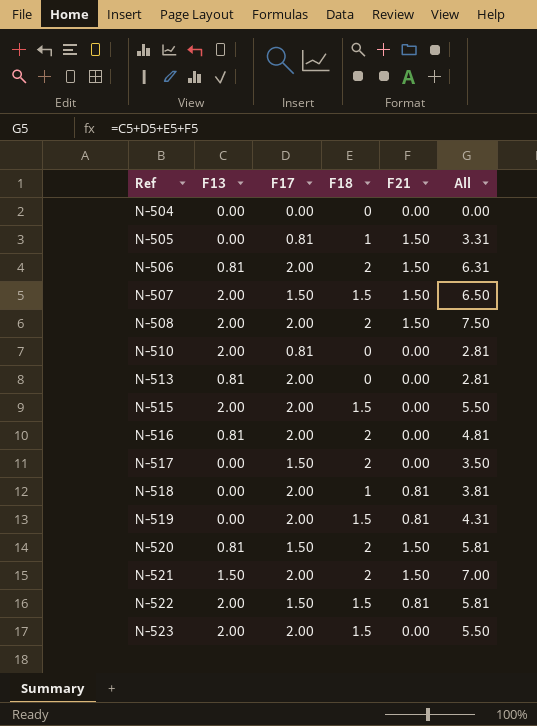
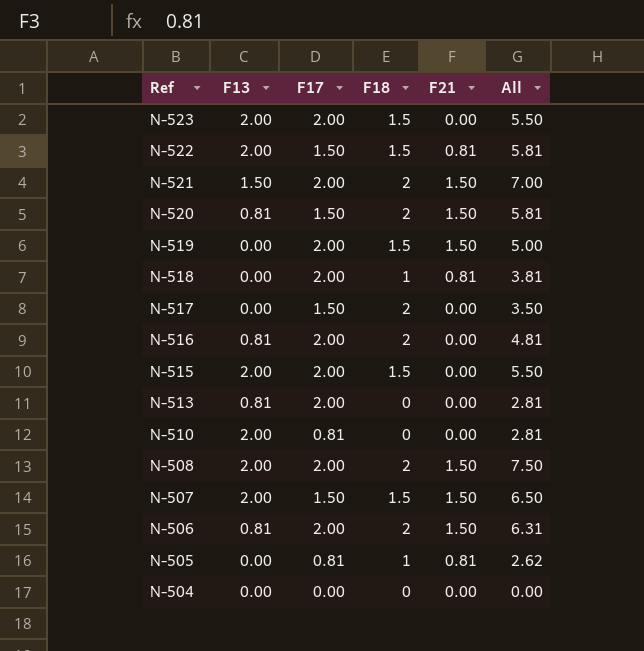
row order: Ref ascending -> Ref descending
N-519 | F21: 0.81 -> 1.50
N-519 | All: 4.31 -> 5.00
N-505 | F21: 1.50 -> 0.81
N-505 | All: 3.31 -> 2.62

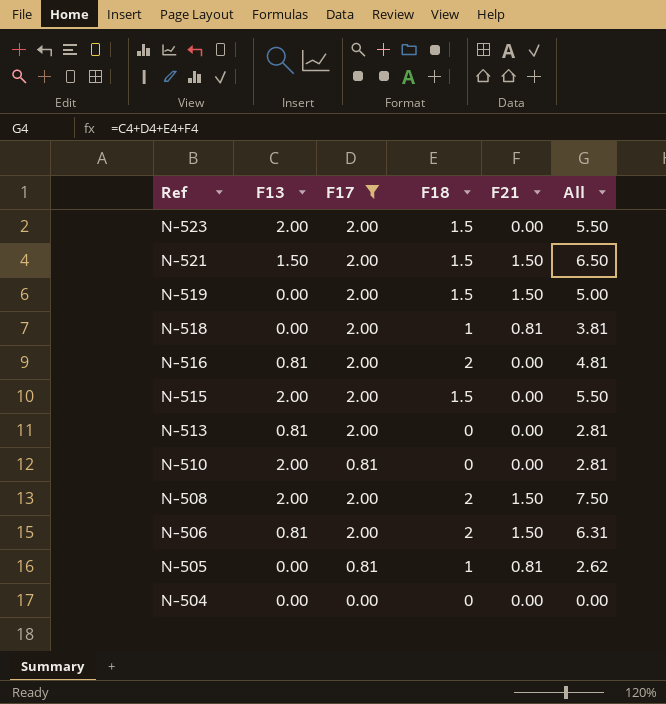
filter: none -> F17 != 1.50
N-521 | F18: 2 -> 1.5
N-521 | All: 7.00 -> 6.50

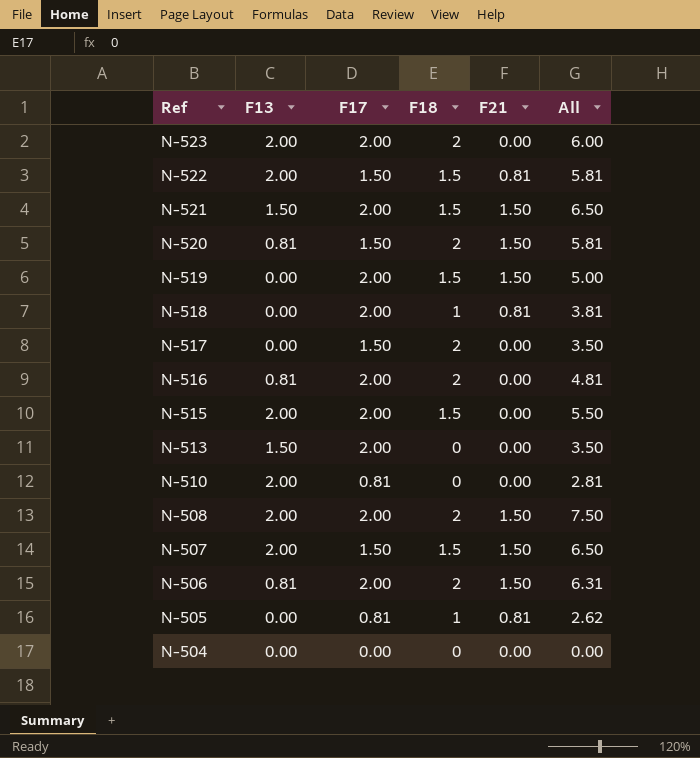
filter: F17 != 1.50 -> none
N-523 | F18: 1.5 -> 2
N-523 | All: 5.50 -> 6.00
N-513 | F13: 0.81 -> 1.50
N-513 | All: 2.81 -> 3.50

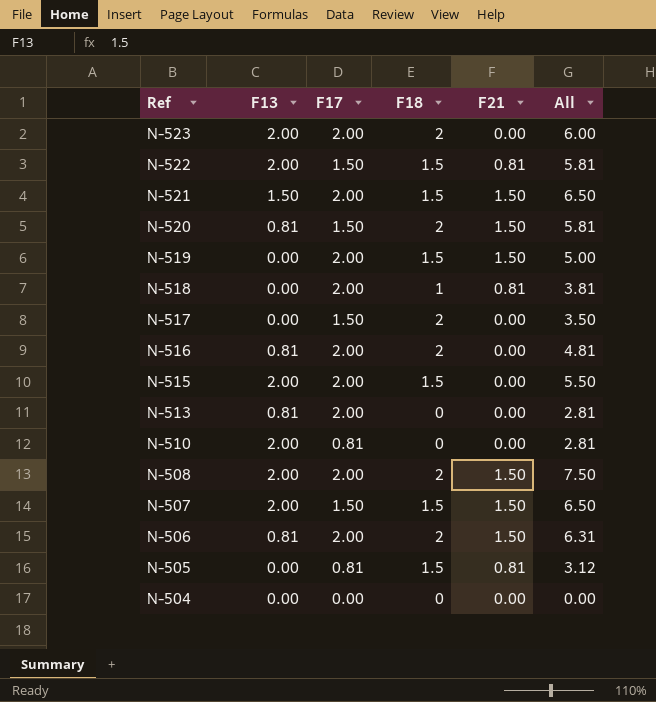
N-513 | F13: 1.50 -> 0.81
N-513 | All: 3.50 -> 2.81
N-505 | F18: 1 -> 1.5
N-505 | All: 2.62 -> 3.12

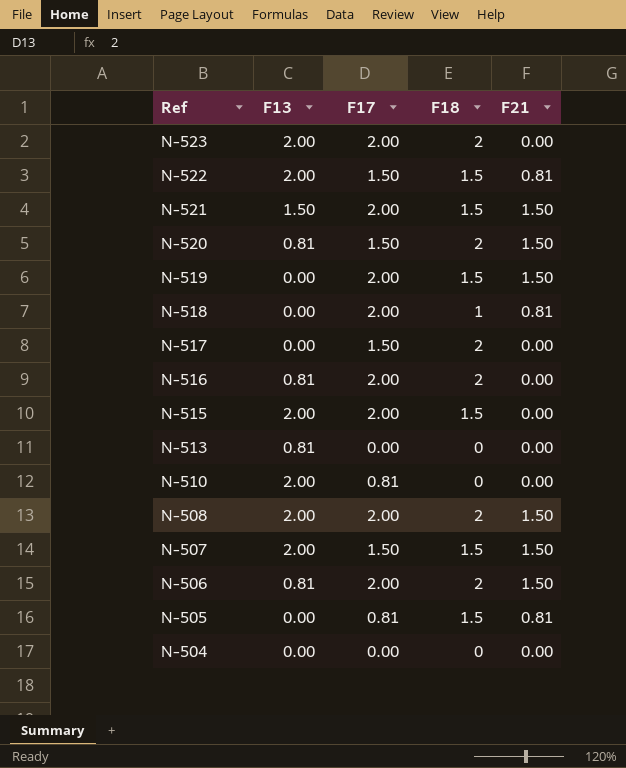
column All | formula: [F13] + [F17] + [F18] + [F21] -> none
N-513 | F17: 2.00 -> 0.00

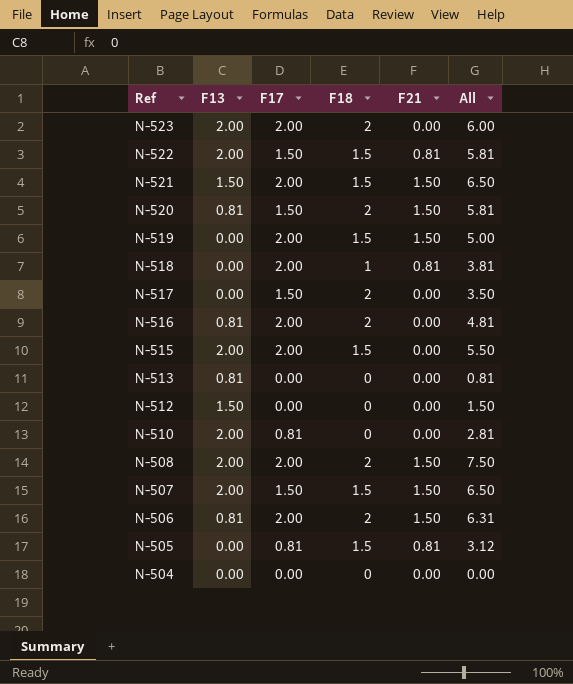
column All | formula: none -> [F13] + [F17] + [F18] + [F21]
row N-512: none -> 1.50 | 0.00 | 0 | 0.00 | 1.50

